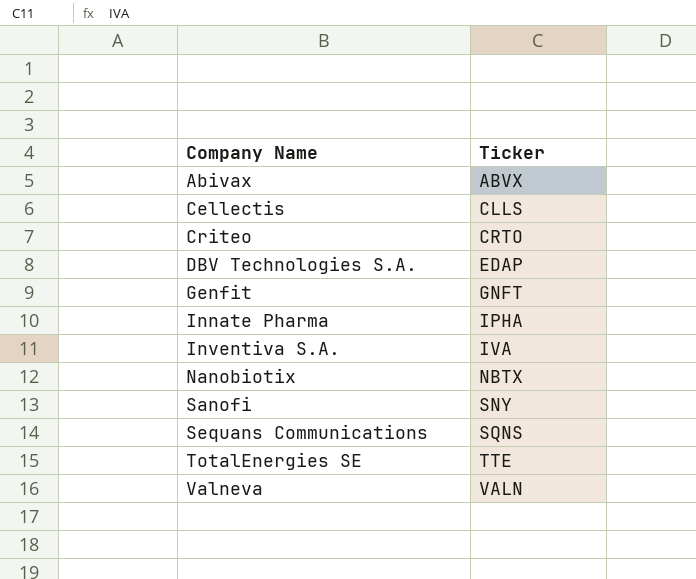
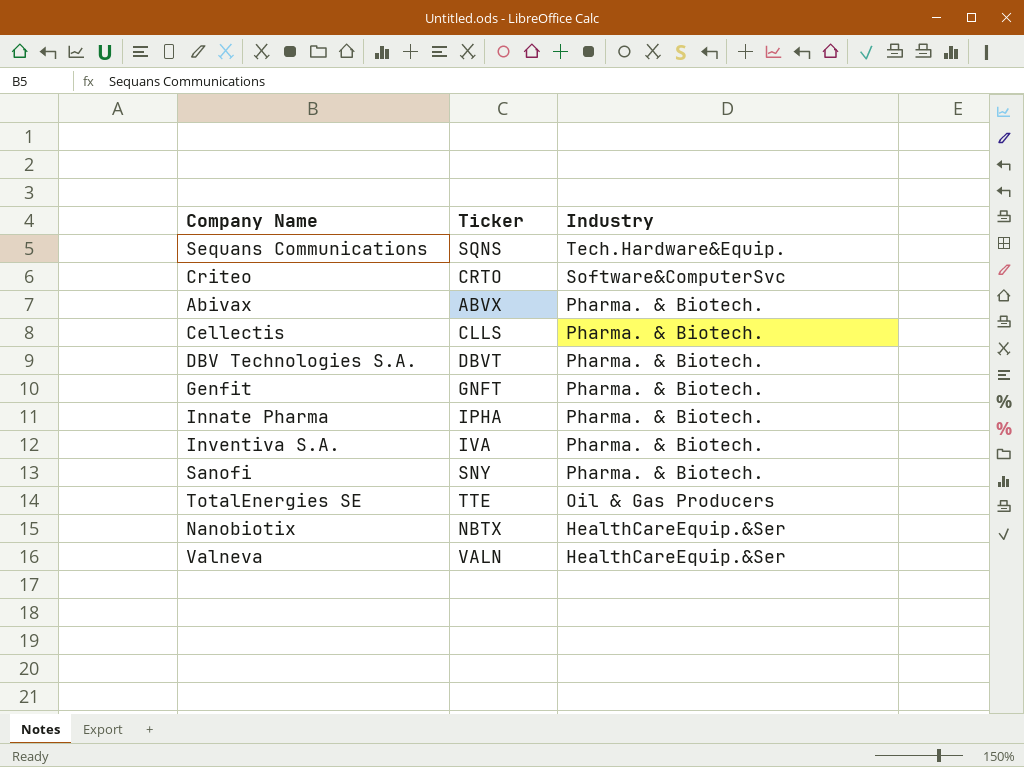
row order: Company Name ascending -> Industry descending
column Industry | position: none -> 3
DBV Technologies S.A. | Ticker: EDAP -> DBVT

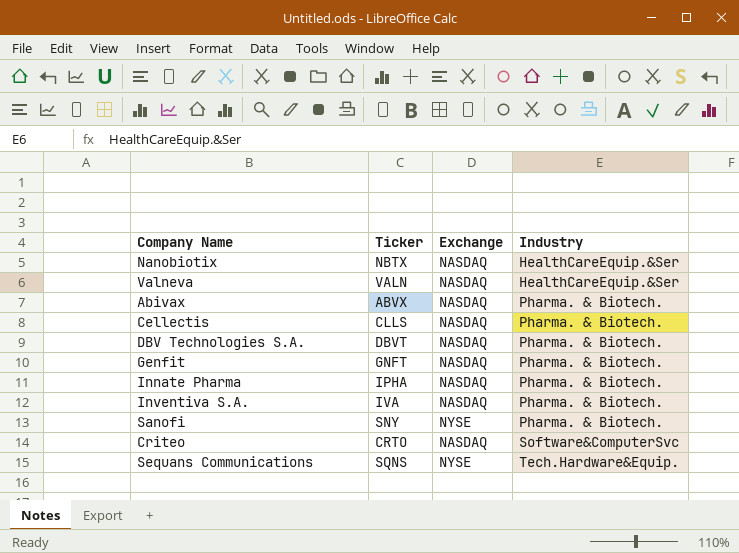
row order: Industry descending -> Industry ascending
column Exchange | position: none -> 3
row TotalEnergies SE: TTE | Oil & Gas Producers -> none

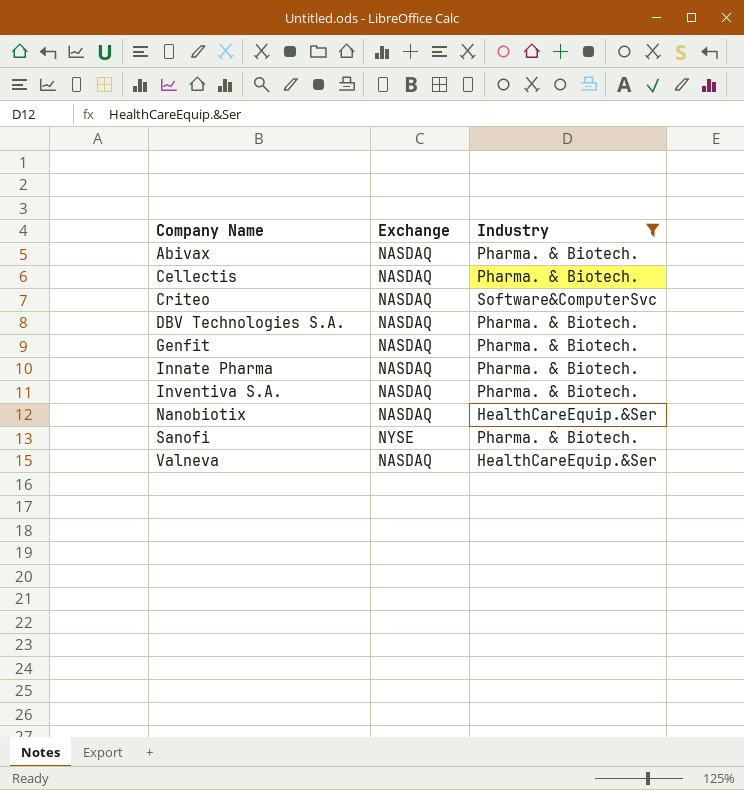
filter: none -> Industry != Tech.Hardware&Equip.
row order: Industry ascending -> Company Name ascending
column Ticker | position: 2 -> none

